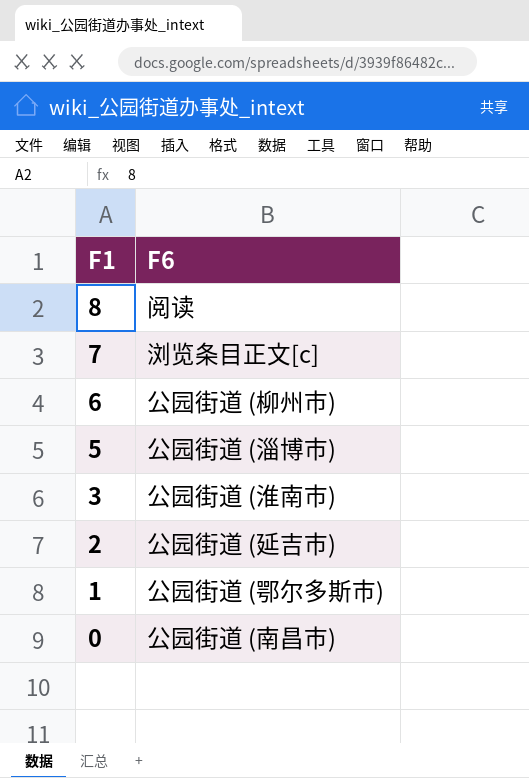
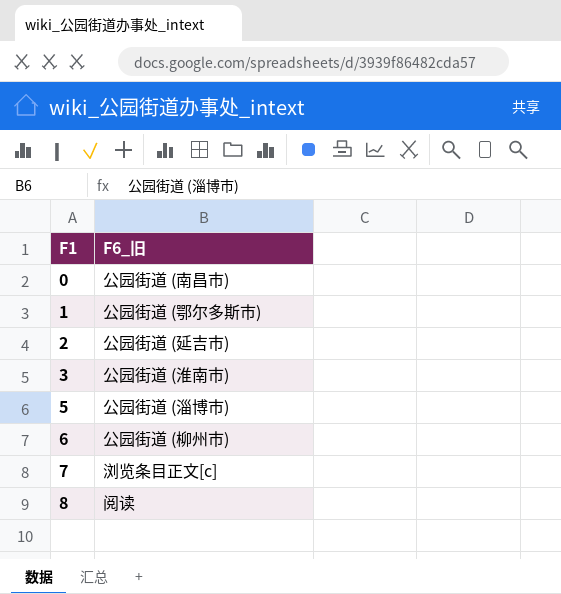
row order: F1 descending -> F1 ascending
column name: F6 -> F6_旧

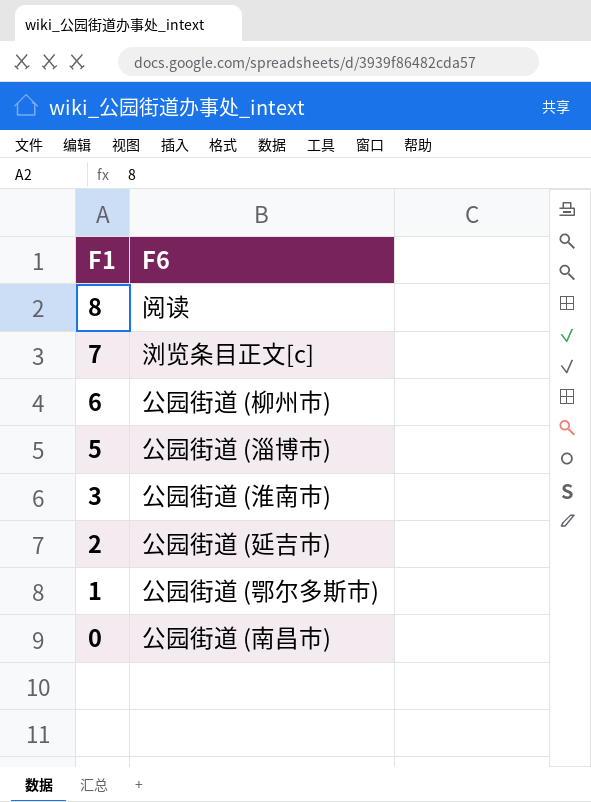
row order: F1 ascending -> F1 descending
column name: F6_旧 -> F6

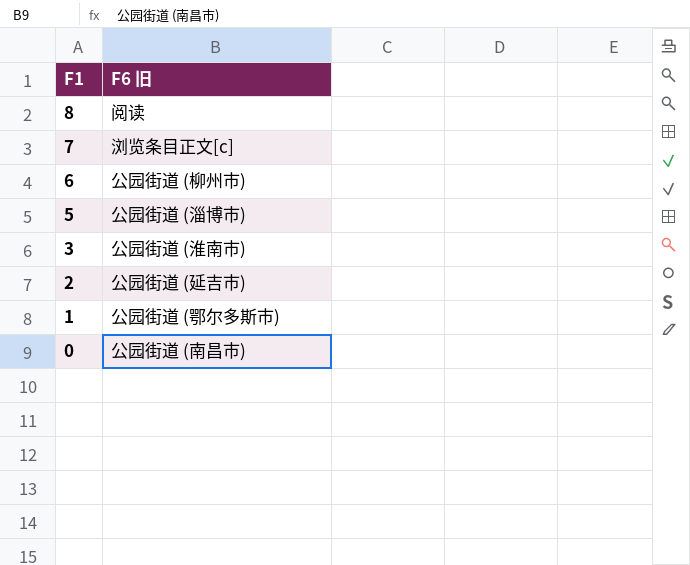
column name: F6 -> F6 旧

